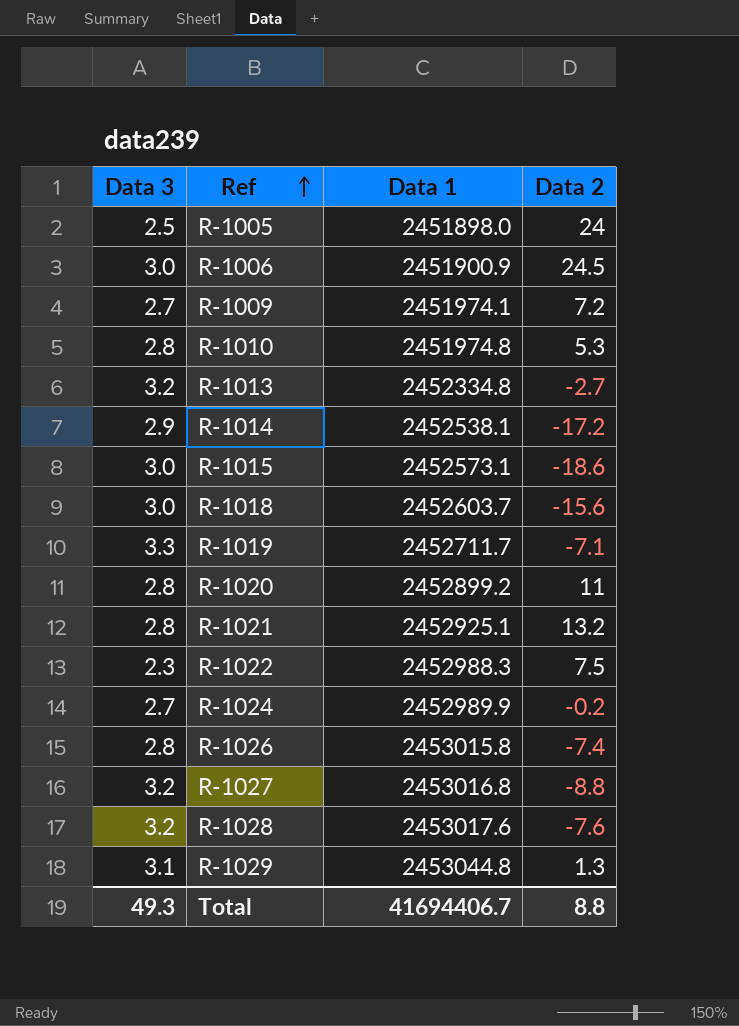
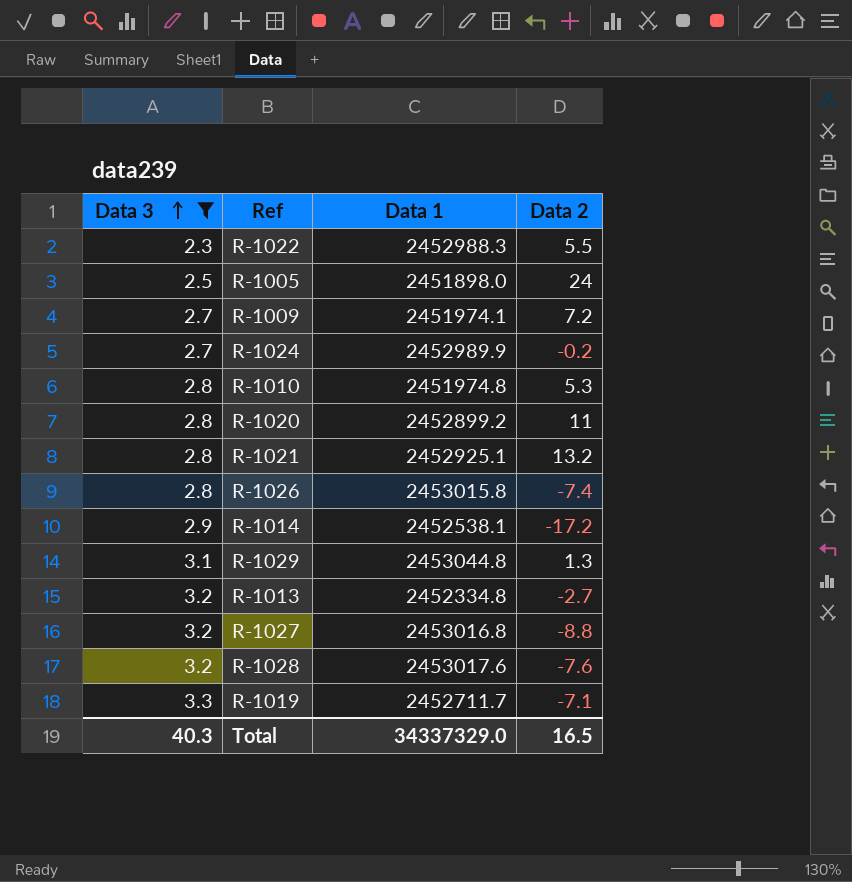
filter: none -> Data 3 != 3.0
row order: Ref ascending -> Data 3 ascending
R-1022 | Data 2: 7.5 -> 5.5
Total | Data 3: 49.3 -> 40.3
Total | Data 1: 41694406.7 -> 34337329.0
Total | Data 2: 8.8 -> 16.5

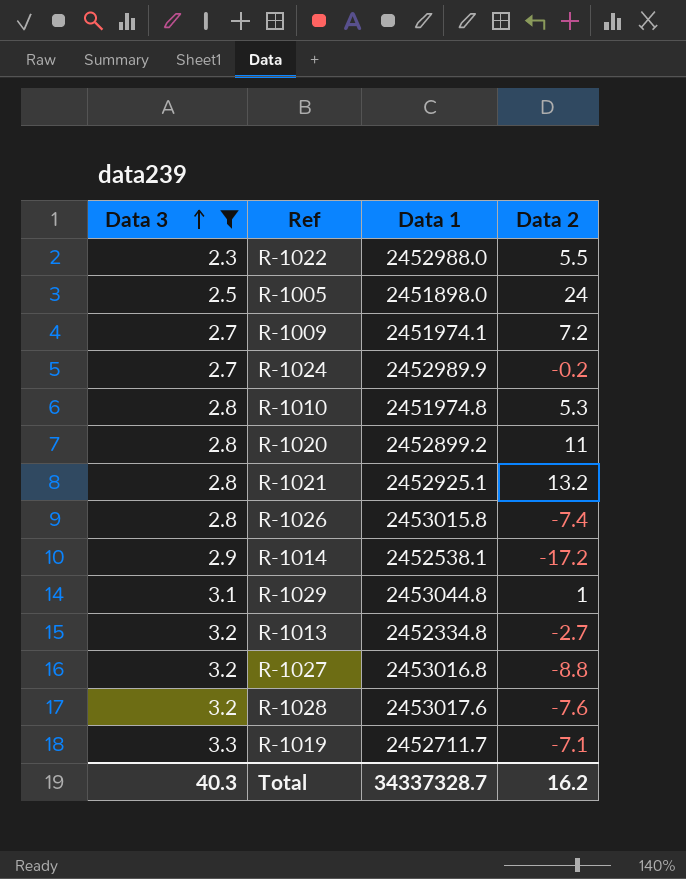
R-1022 | Data 1: 2452988.3 -> 2452988.0
R-1029 | Data 2: 1.3 -> 1
Total | Data 1: 34337329.0 -> 34337328.7
Total | Data 2: 16.5 -> 16.2

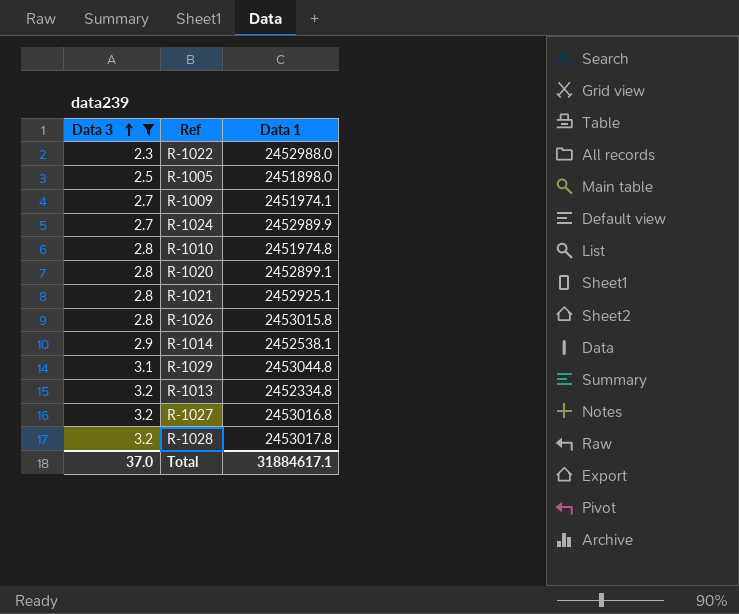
column Data 2 | position: 4 -> none
row R-1019: 3.3 | 2452711.7 | -7.1 -> none
R-1020 | Data 1: 2452899.2 -> 2452899.1
R-1028 | Data 1: 2453017.6 -> 2453017.8
Total | Data 3: 40.3 -> 37.0
Total | Data 1: 34337328.7 -> 31884617.1

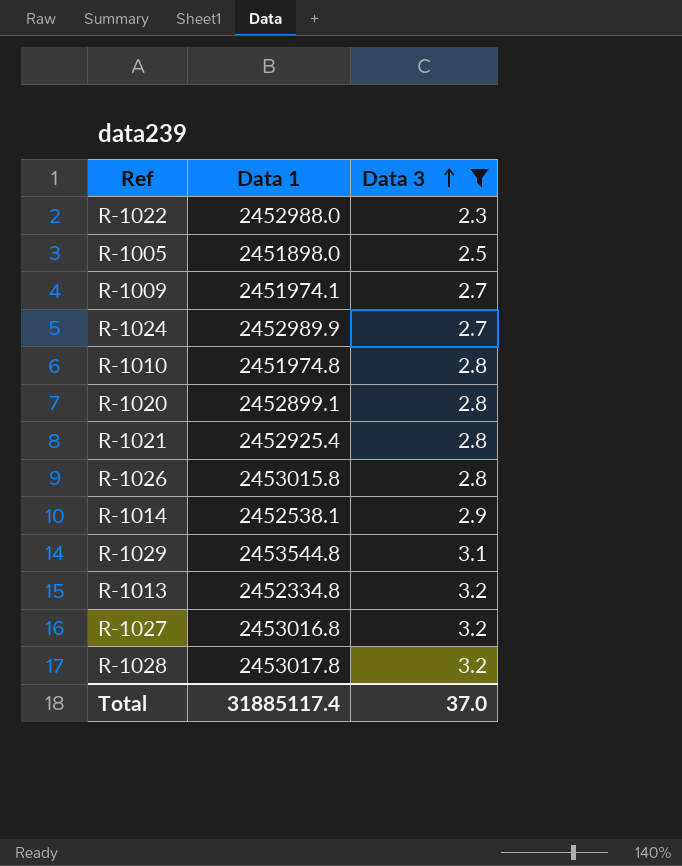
column Data 3 | position: 1 -> 3
R-1021 | Data 1: 2452925.1 -> 2452925.4
R-1029 | Data 1: 2453044.8 -> 2453544.8
Total | Data 1: 31884617.1 -> 31885117.4

